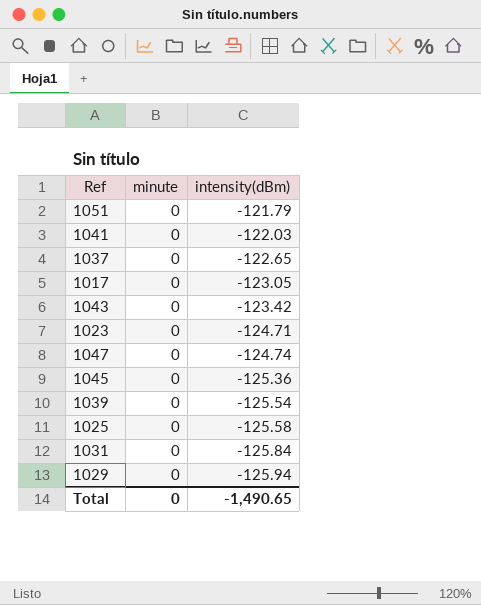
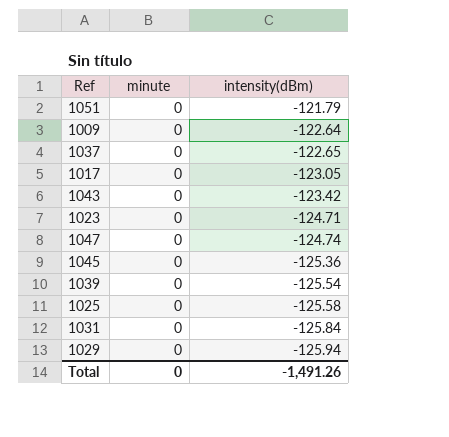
row 1041: 0 | -122.03 -> none
row 1009: none -> 0 | -122.64
Total | intensity(dBm): -1,490.65 -> -1,491.26

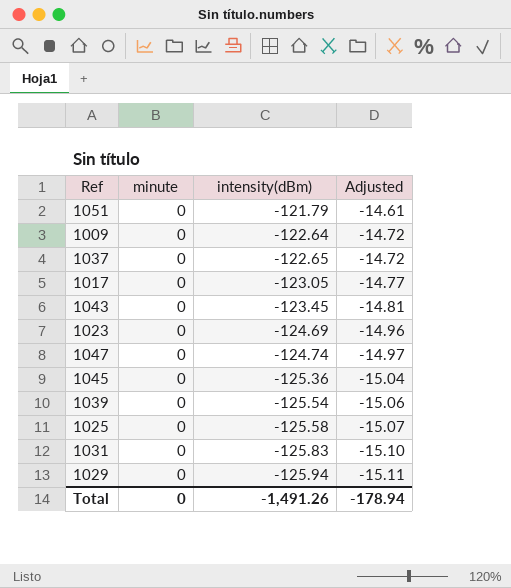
column Adjusted | formula: none -> [intensity(dBm)] * 0.12
1043 | intensity(dBm): -123.42 -> -123.45
1023 | intensity(dBm): -124.71 -> -124.69
1031 | intensity(dBm): -125.84 -> -125.83

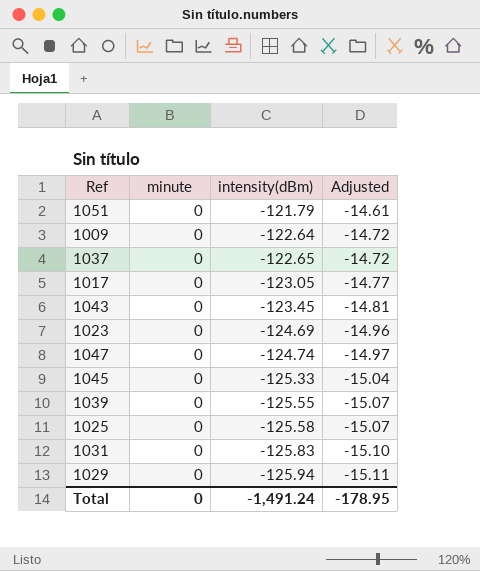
1045 | intensity(dBm): -125.36 -> -125.33
1039 | intensity(dBm): -125.54 -> -125.55
1039 | Adjusted: -15.06 -> -15.07
Total | intensity(dBm): -1,491.26 -> -1,491.24
Total | Adjusted: -178.94 -> -178.95

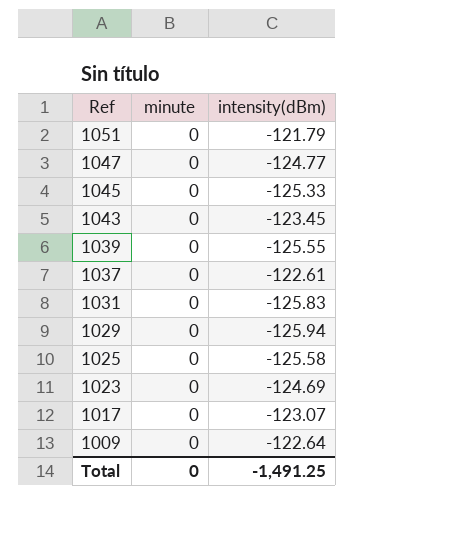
row order: intensity(dBm) descending -> Ref descending
column Adjusted | formula: [intensity(dBm)] * 0.12 -> none
1047 | intensity(dBm): -124.74 -> -124.77
1037 | intensity(dBm): -122.65 -> -122.61
1017 | intensity(dBm): -123.05 -> -123.07
Total | intensity(dBm): -1,491.24 -> -1,491.25

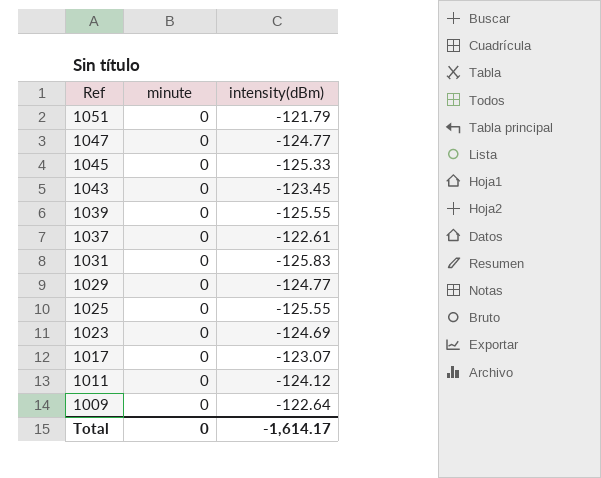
1029 | intensity(dBm): -125.94 -> -124.77
1025 | intensity(dBm): -125.58 -> -125.55
row 1011: none -> 0 | -124.12
Total | intensity(dBm): -1,491.25 -> -1,614.17

